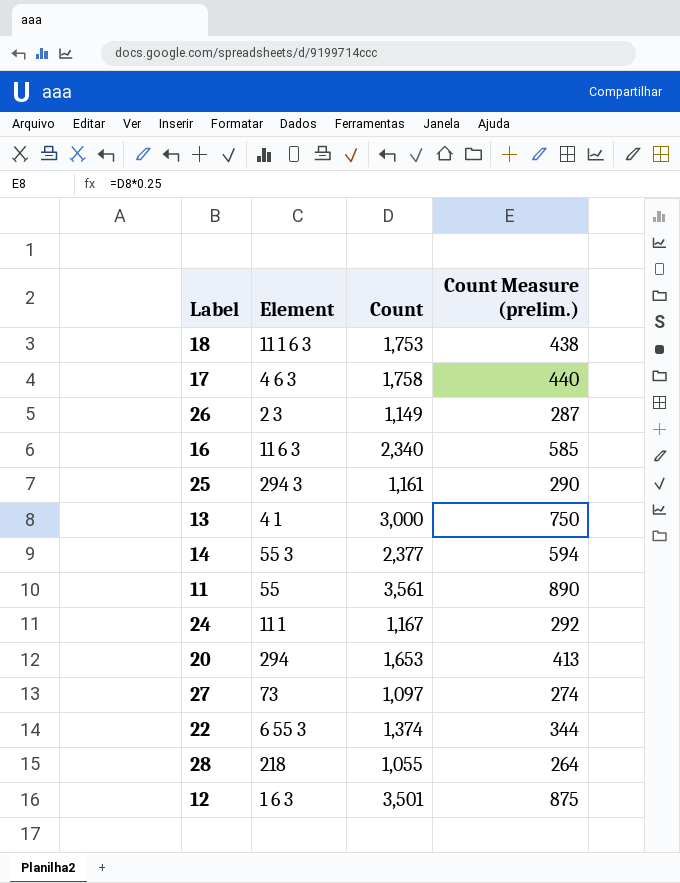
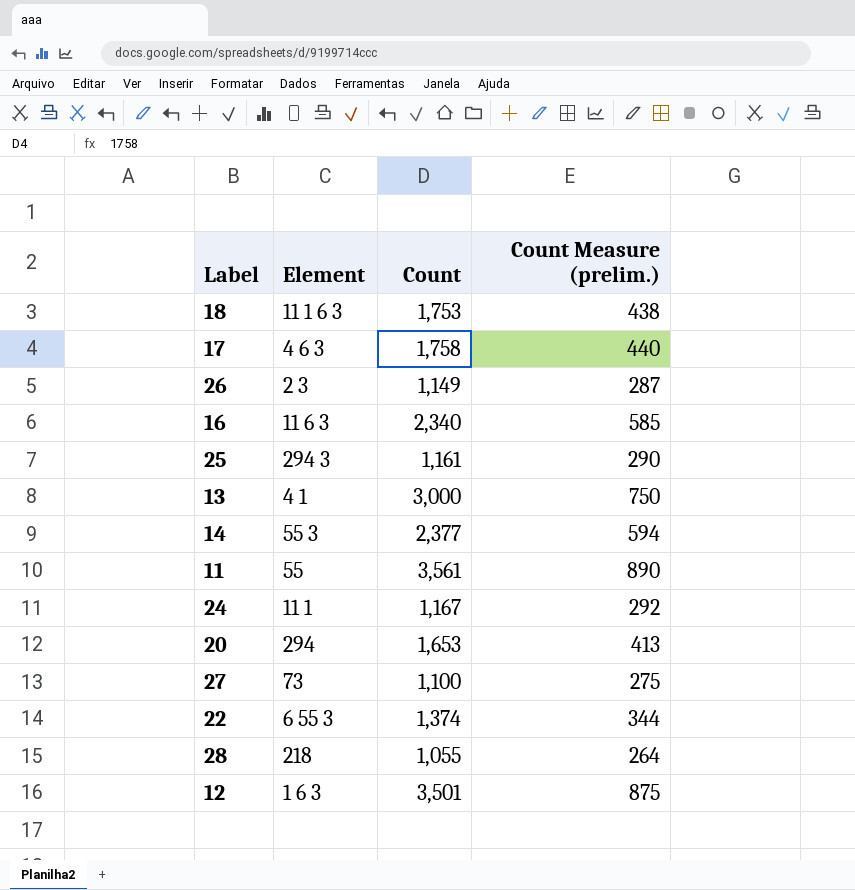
27 | Count: 1,097 -> 1,100
27 | Count Measure (prelim.): 274 -> 275

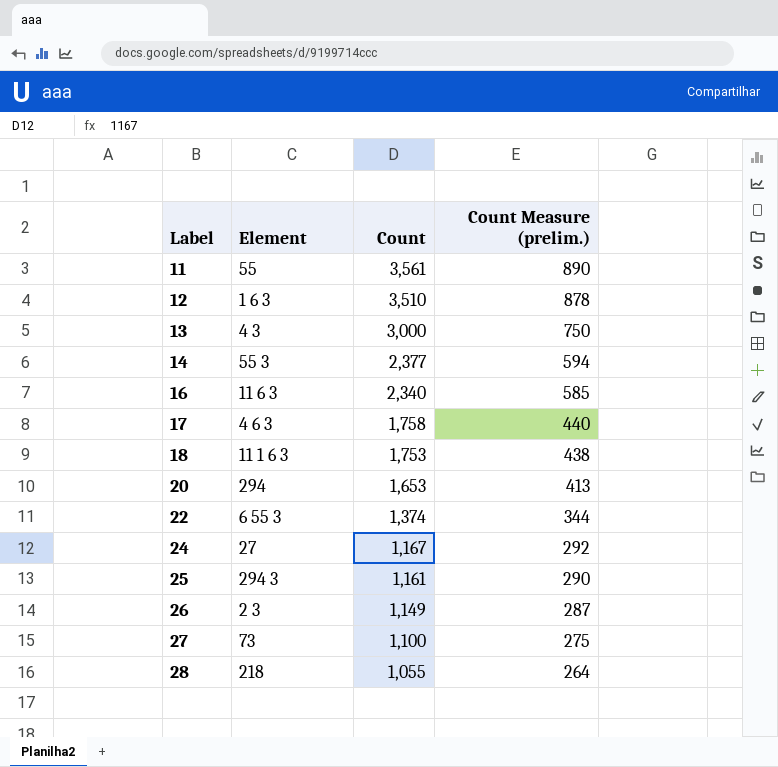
row order: none -> Label ascending
12 | Count: 3,501 -> 3,510
12 | Count Measure (prelim.): 875 -> 878
13 | Element: 4 1 -> 4 3
24 | Element: 11 1 -> 27

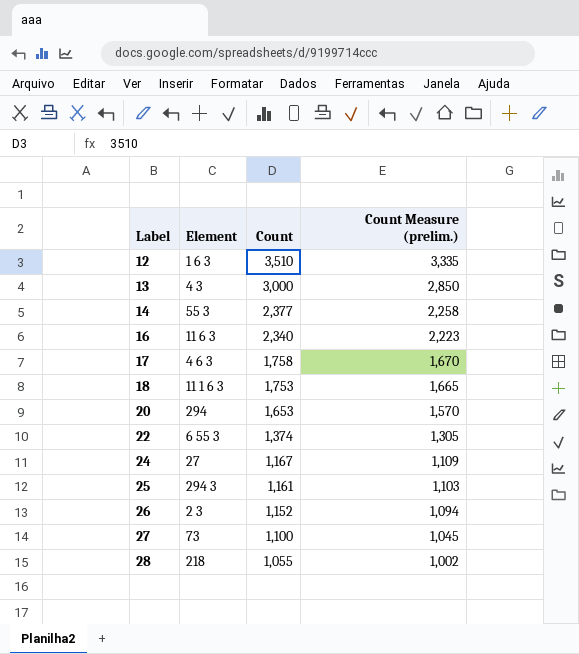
column Count Measure (prelim.) | formula: [Count] * 0.25 -> [Count] * 0.95
row 11: 55 | 3,561 | 890 -> none
26 | Count: 1,149 -> 1,152

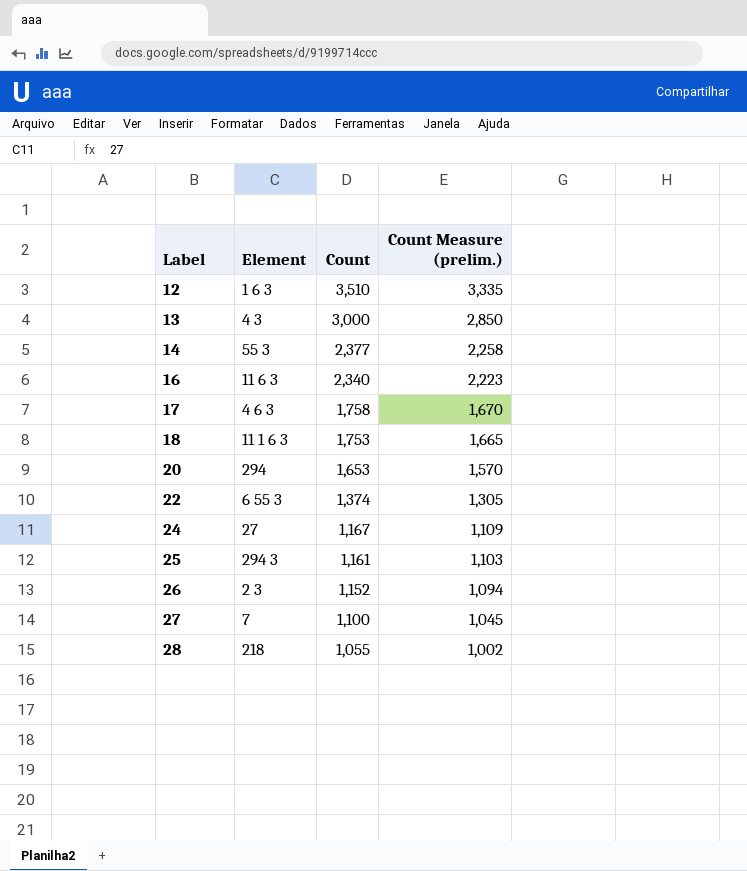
27 | Element: 73 -> 7

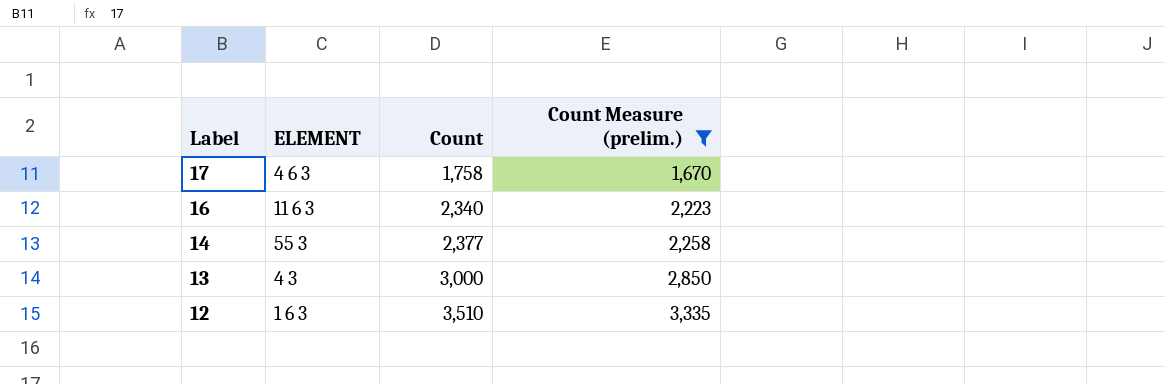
filter: none -> Count Measure (prelim.) >= 1,670
row order: Label ascending -> Label descending
column name: Element -> ELEMENT

